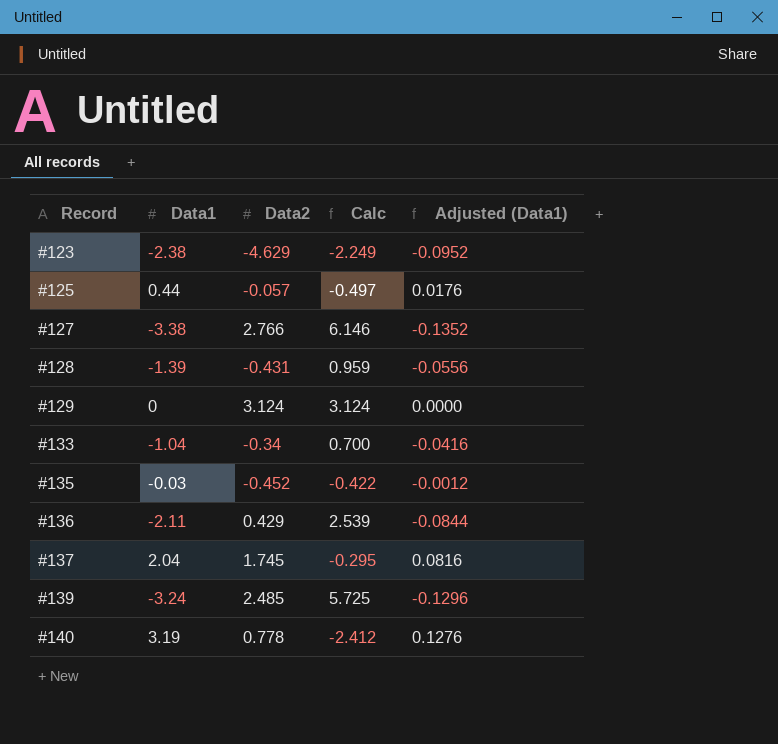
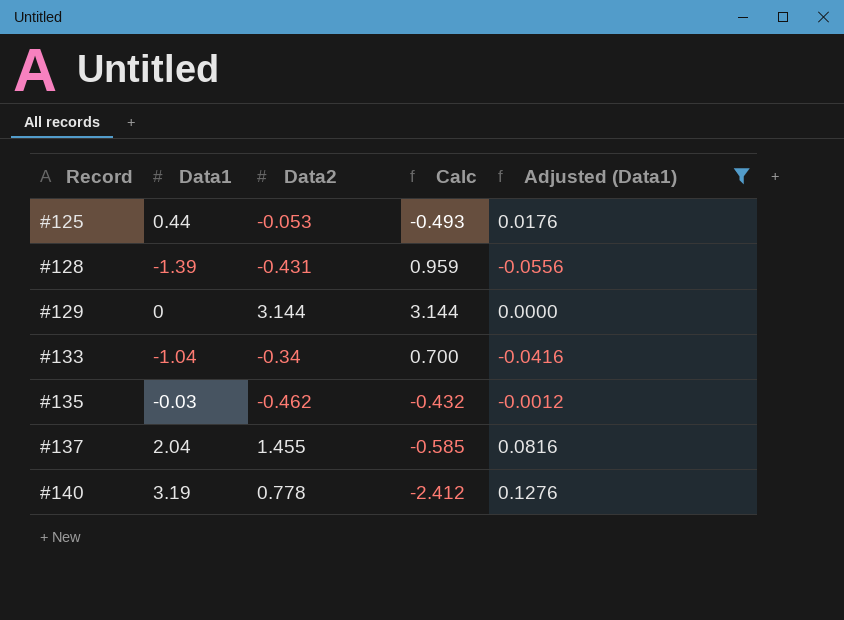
filter: none -> Adjusted (Data1) >= -0.0556
#125 | Data2: -0.057 -> -0.053
#125 | Calc: -0.497 -> -0.493
#129 | Data2: 3.124 -> 3.144
#129 | Calc: 3.124 -> 3.144
#135 | Data2: -0.452 -> -0.462
#135 | Calc: -0.422 -> -0.432
#137 | Data2: 1.745 -> 1.455
#137 | Calc: -0.295 -> -0.585

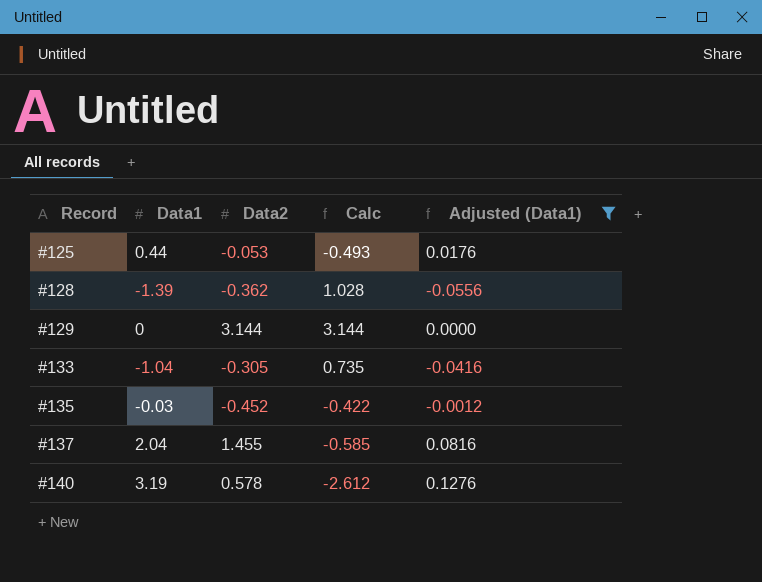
#128 | Data2: -0.431 -> -0.362
#128 | Calc: 0.959 -> 1.028
#133 | Data2: -0.34 -> -0.305
#133 | Calc: 0.700 -> 0.735
#135 | Data2: -0.462 -> -0.452
#135 | Calc: -0.432 -> -0.422
#140 | Data2: 0.778 -> 0.578
#140 | Calc: -2.412 -> -2.612

